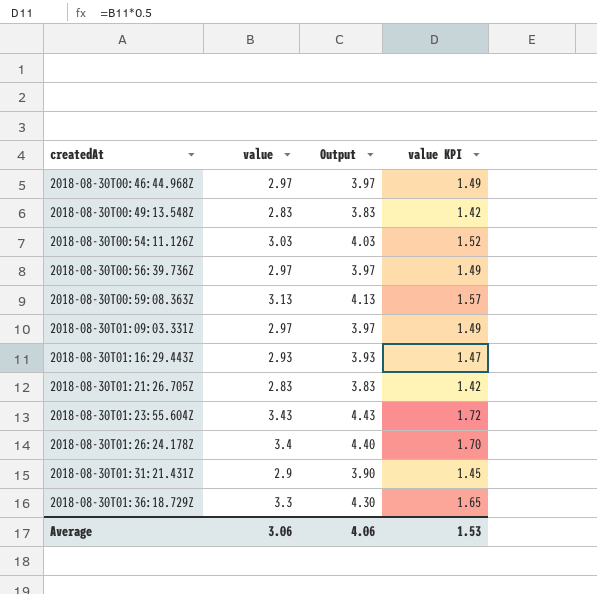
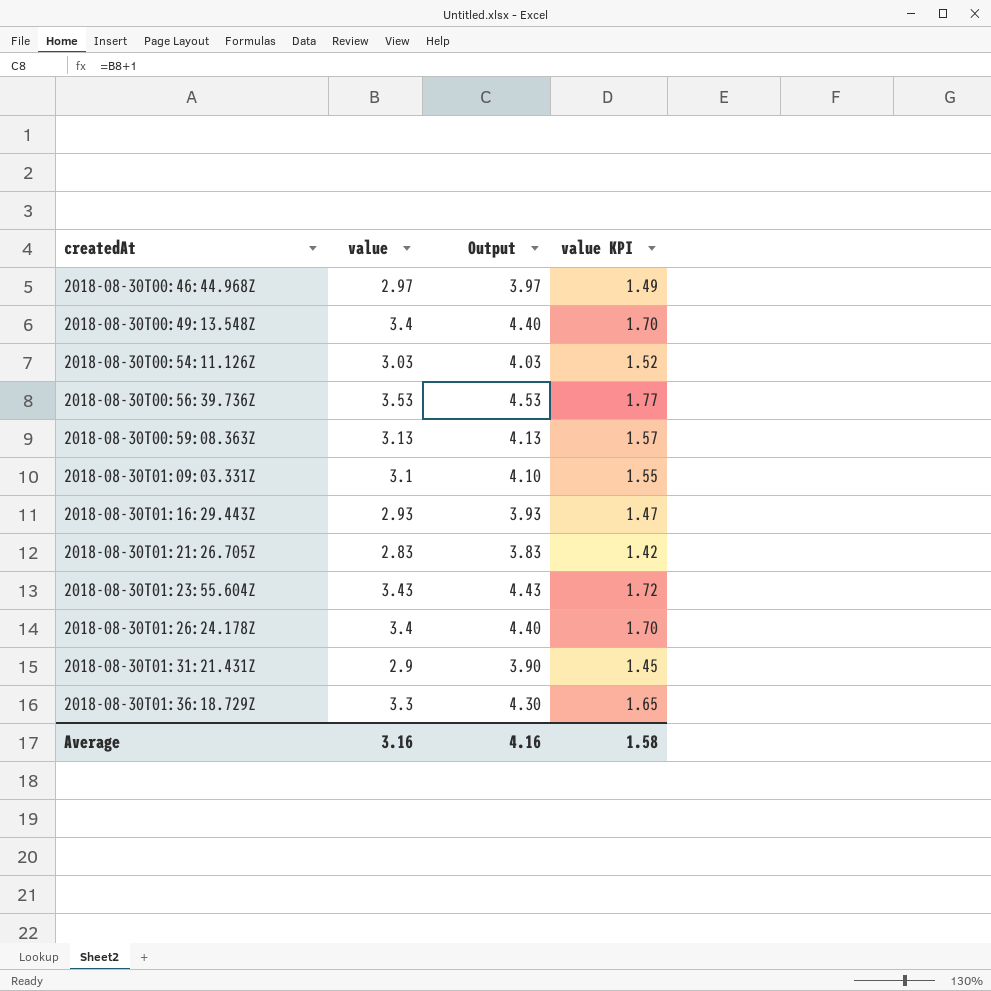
2018-08-30T00:49:13.548Z | value: 2.83 -> 3.4
2018-08-30T00:49:13.548Z | Output: 3.83 -> 4.40
2018-08-30T00:49:13.548Z | value KPI: 1.42 -> 1.70
2018-08-30T00:56:39.736Z | value: 2.97 -> 3.53
2018-08-30T00:56:39.736Z | Output: 3.97 -> 4.53
2018-08-30T00:56:39.736Z | value KPI: 1.49 -> 1.77
2018-08-30T01:09:03.331Z | value: 2.97 -> 3.1
2018-08-30T01:09:03.331Z | Output: 3.97 -> 4.10
2018-08-30T01:09:03.331Z | value KPI: 1.49 -> 1.55
Average | value: 3.06 -> 3.16
Average | Output: 4.06 -> 4.16
Average | value KPI: 1.53 -> 1.58

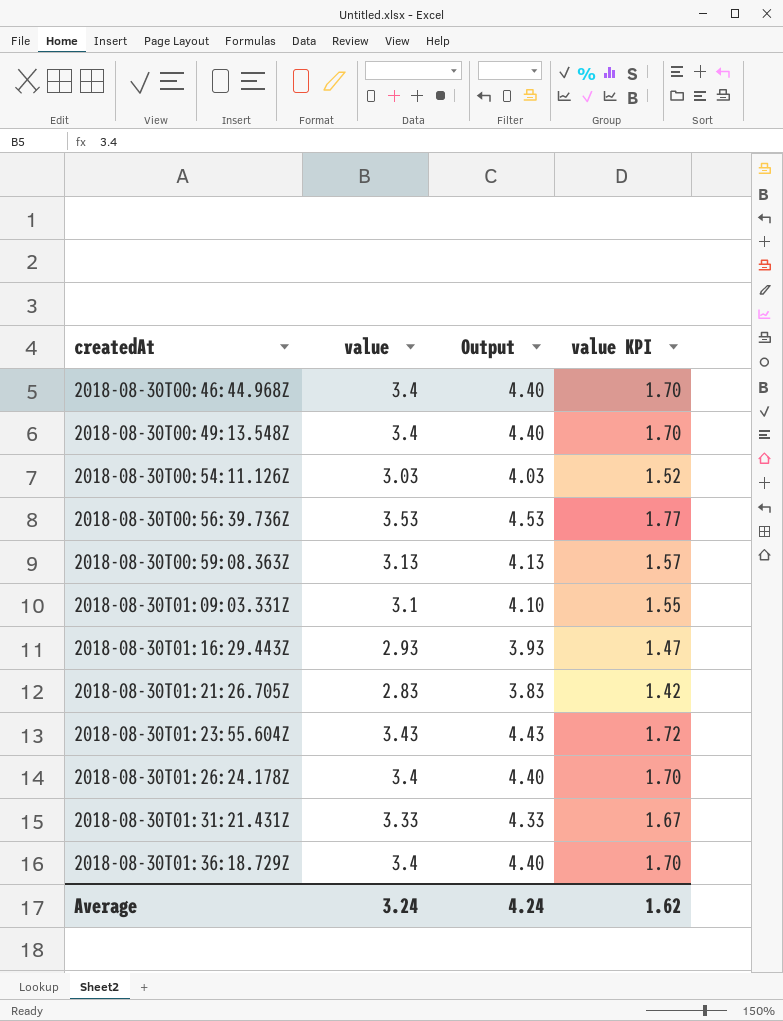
2018-08-30T00:46:44.968Z | value: 2.97 -> 3.4
2018-08-30T00:46:44.968Z | Output: 3.97 -> 4.40
2018-08-30T00:46:44.968Z | value KPI: 1.49 -> 1.70
2018-08-30T01:31:21.431Z | value: 2.9 -> 3.33
2018-08-30T01:31:21.431Z | Output: 3.90 -> 4.33
2018-08-30T01:31:21.431Z | value KPI: 1.45 -> 1.67
2018-08-30T01:36:18.729Z | value: 3.3 -> 3.4
2018-08-30T01:36:18.729Z | Output: 4.30 -> 4.40
2018-08-30T01:36:18.729Z | value KPI: 1.65 -> 1.70
Average | value: 3.16 -> 3.24
Average | Output: 4.16 -> 4.24
Average | value KPI: 1.58 -> 1.62

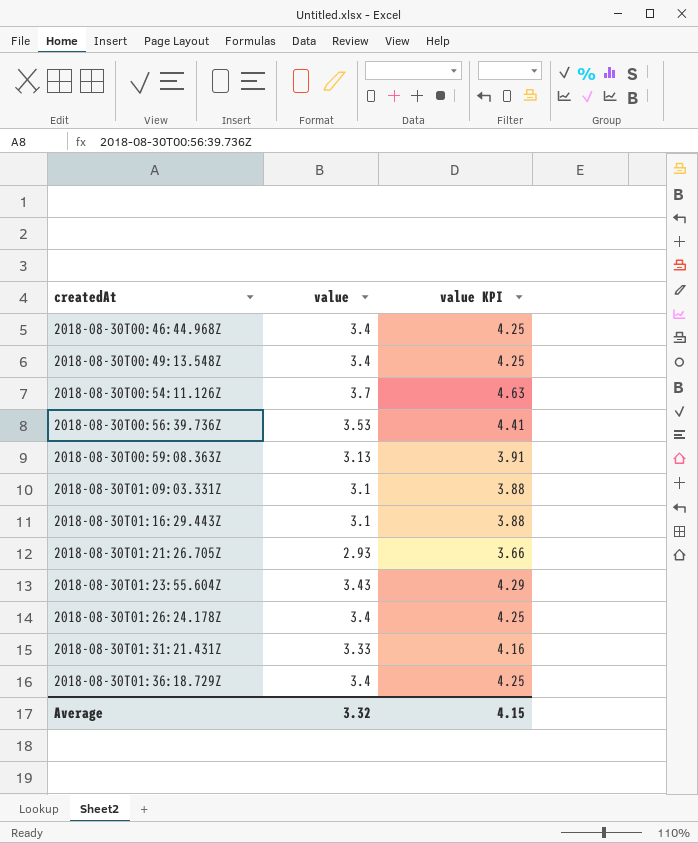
column Output | formula: [value] + 1 -> none
column value KPI | formula: [value] * 0.5 -> [value] * 1.25
2018-08-30T00:54:11.126Z | value: 3.03 -> 3.7
2018-08-30T01:16:29.443Z | value: 2.93 -> 3.1
2018-08-30T01:21:26.705Z | value: 2.83 -> 2.93
Average | value: 3.24 -> 3.32
Average | value KPI: 1.62 -> 4.15

